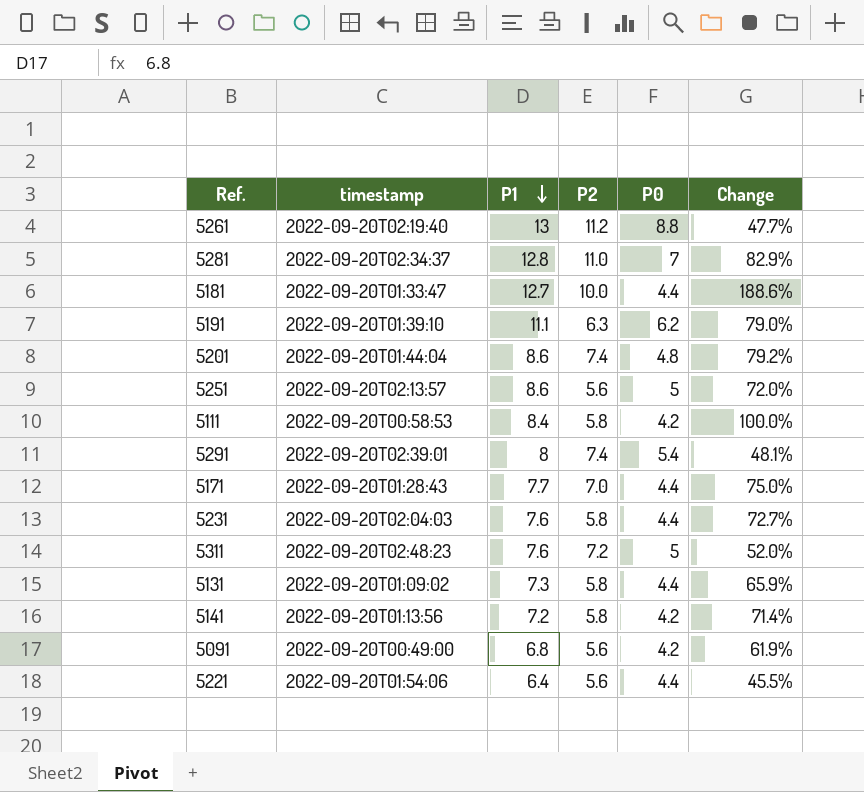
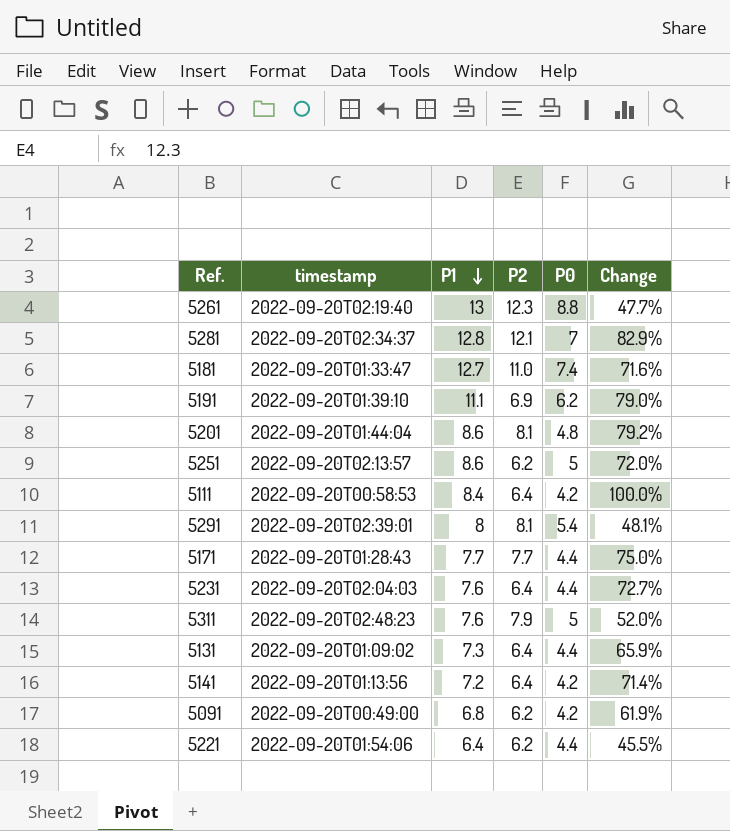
5261 | P2: 11.2 -> 12.3
5281 | P2: 11.0 -> 12.1
5181 | P2: 10.0 -> 11.0
5181 | P0: 4.4 -> 7.4
5181 | Change: 188.6% -> 71.6%
5191 | P2: 6.3 -> 6.9
5201 | P2: 7.4 -> 8.1
5251 | P2: 5.6 -> 6.2
5111 | P2: 5.8 -> 6.4
5291 | P2: 7.4 -> 8.1
5171 | P2: 7.0 -> 7.7
5231 | P2: 5.8 -> 6.4
5311 | P2: 7.2 -> 7.9
5131 | P2: 5.8 -> 6.4
5141 | P2: 5.8 -> 6.4
5091 | P2: 5.6 -> 6.2
5221 | P2: 5.6 -> 6.2

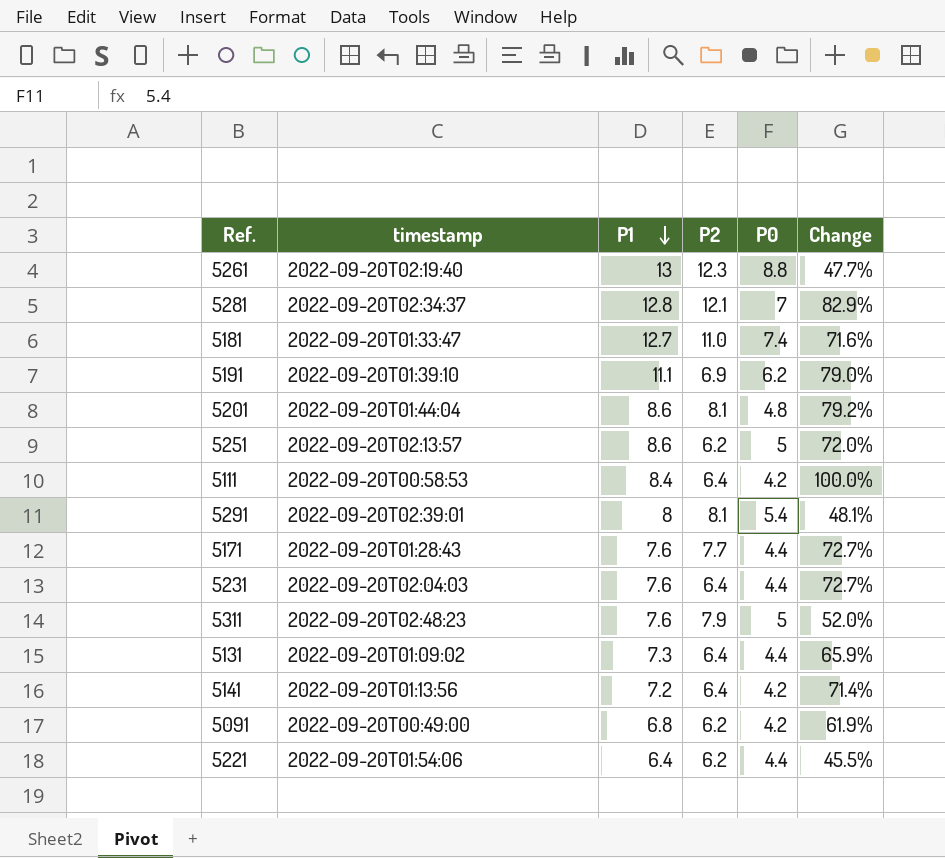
5171 | P1: 7.7 -> 7.6
5171 | Change: 75.0% -> 72.7%

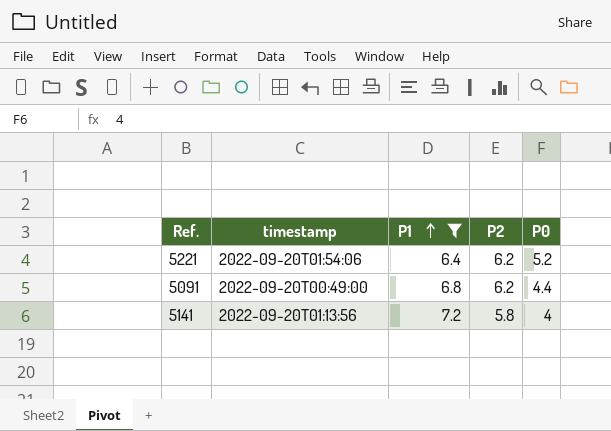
filter: none -> P1 <= 7.2
row order: P1 descending -> P1 ascending
column Change | formula: ([P1] - [P0]) / [P0] -> none
5221 | P0: 4.4 -> 5.2
5091 | P0: 4.2 -> 4.4
5141 | P2: 6.4 -> 5.8
5141 | P0: 4.2 -> 4

